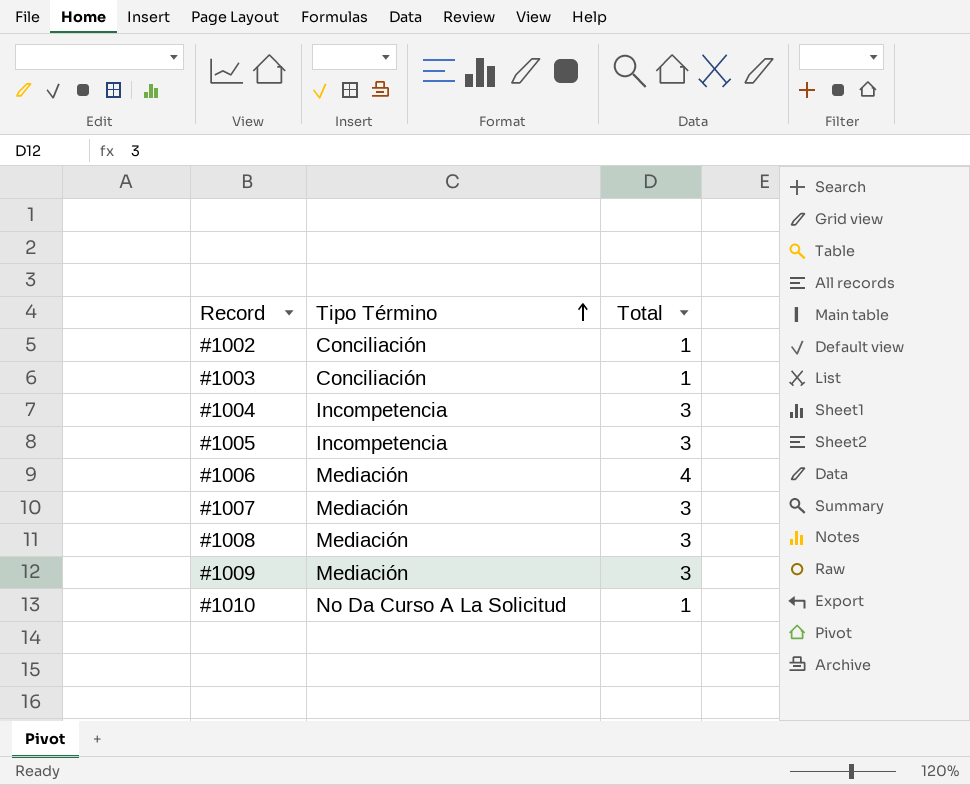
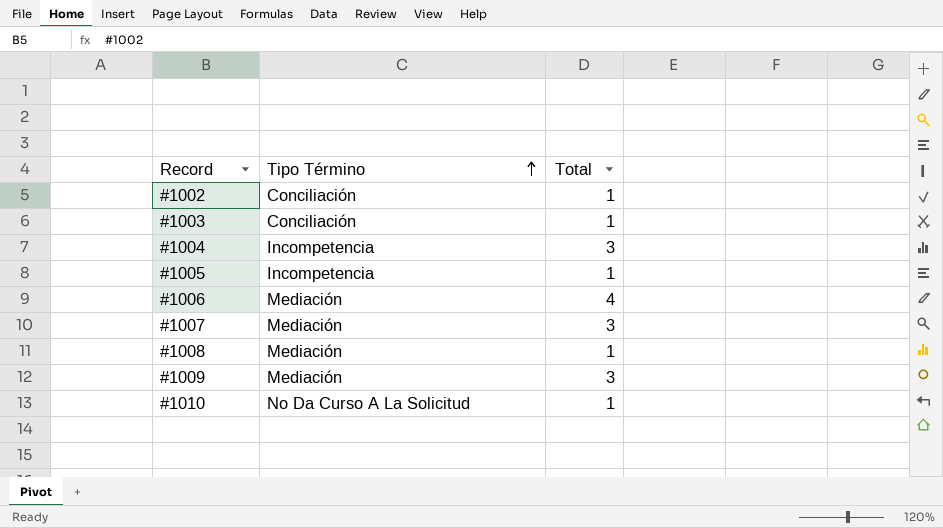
#1005 | Total: 3 -> 1
#1008 | Total: 3 -> 1

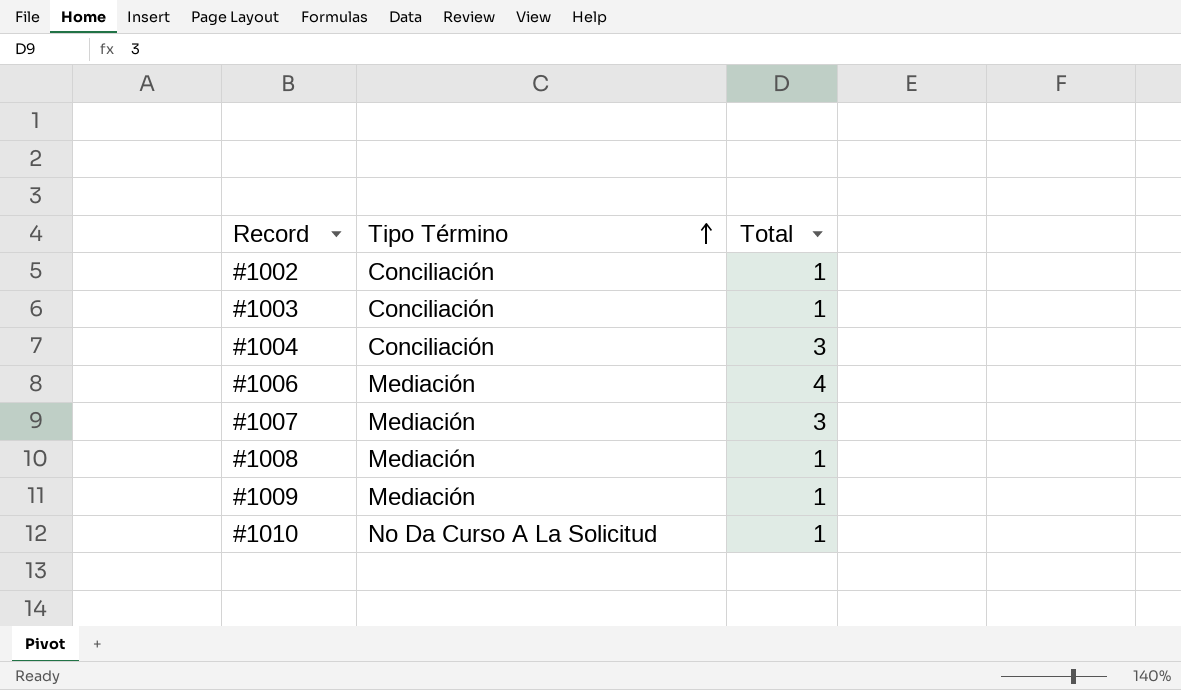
row #1005: Incompetencia | 1 -> none
#1004 | Tipo Término: Incompetencia -> Conciliación
#1009 | Total: 3 -> 1

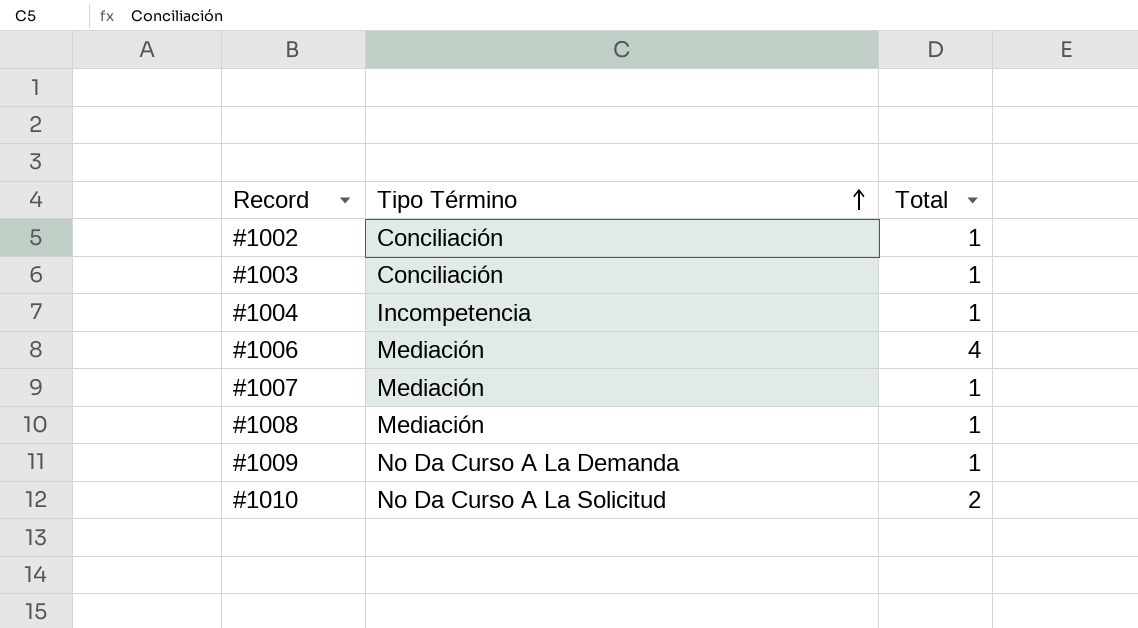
#1004 | Tipo Término: Conciliación -> Incompetencia
#1004 | Total: 3 -> 1
#1007 | Total: 3 -> 1
#1009 | Tipo Término: Mediación -> No Da Curso A La Demanda
#1010 | Total: 1 -> 2

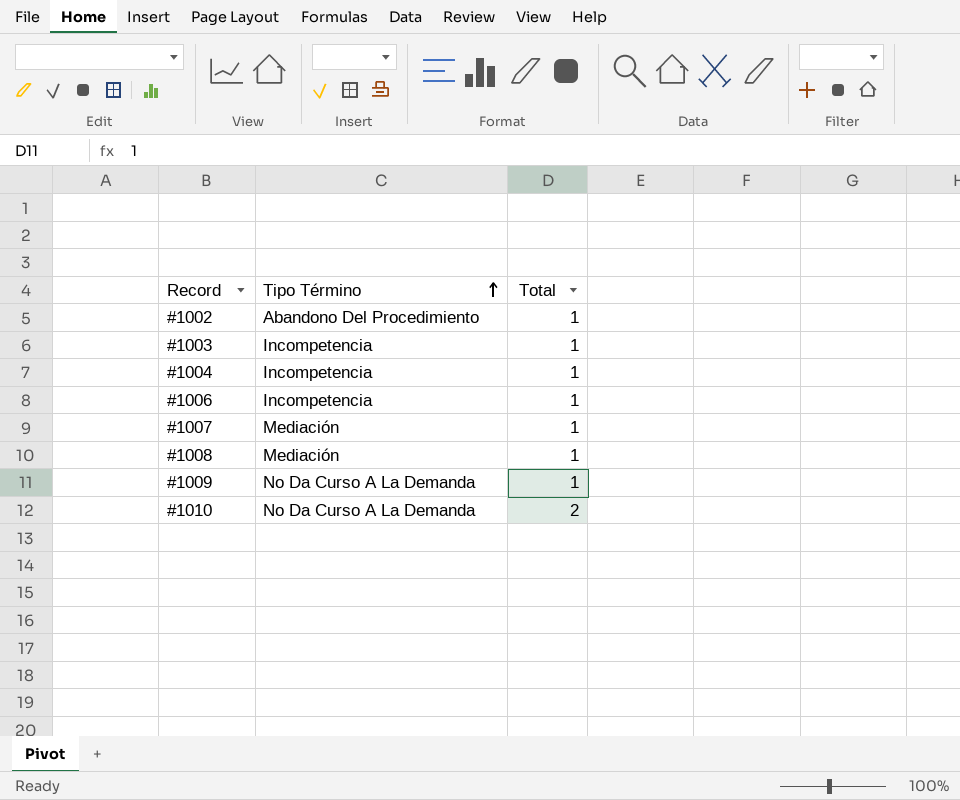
#1002 | Tipo Término: Conciliación -> Abandono Del Procedimiento
#1003 | Tipo Término: Conciliación -> Incompetencia
#1006 | Tipo Término: Mediación -> Incompetencia
#1006 | Total: 4 -> 1
#1010 | Tipo Término: No Da Curso A La Solicitud -> No Da Curso A La Demanda

